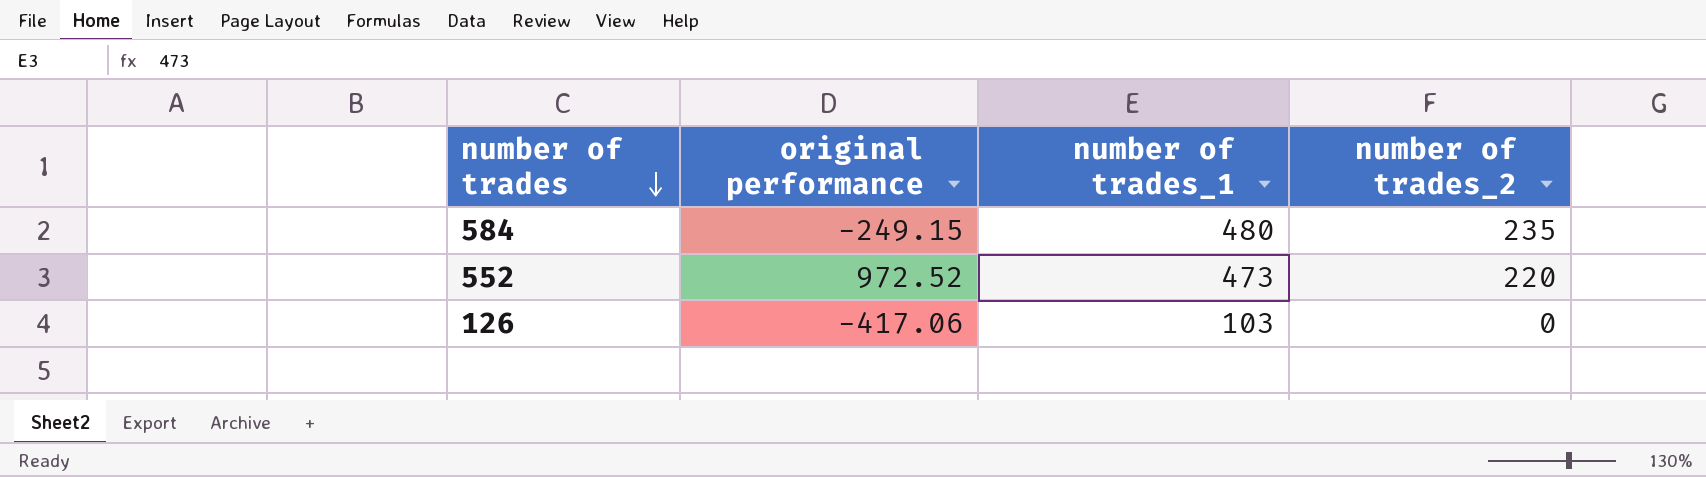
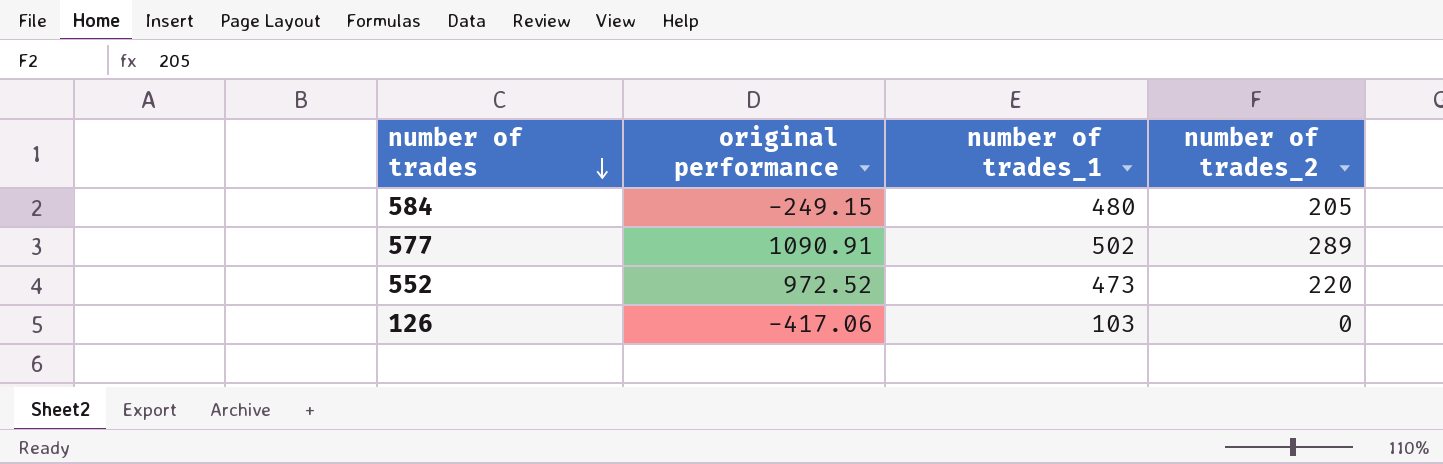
584 | number of trades_2: 235 -> 205
row 577: none -> 1090.91 | 502 | 289

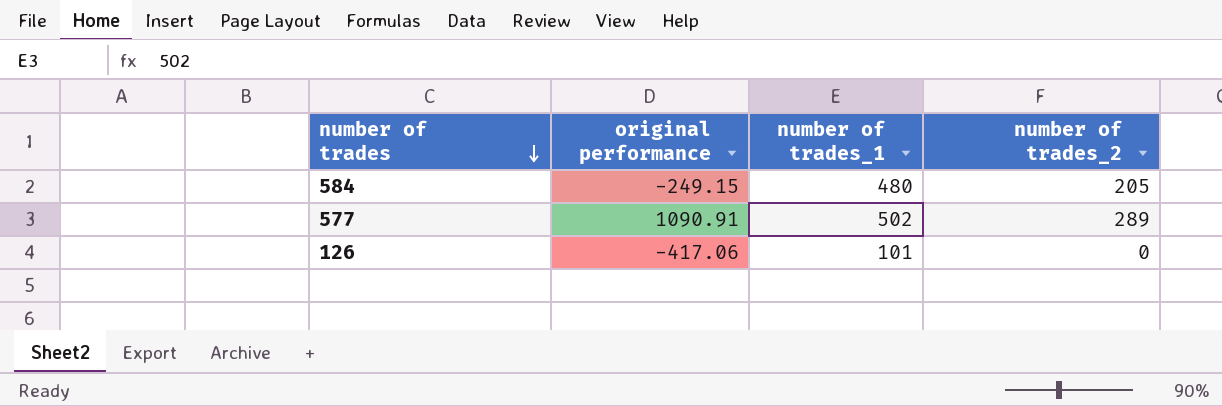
row 552: 972.52 | 473 | 220 -> none
126 | number of trades_1: 103 -> 101

